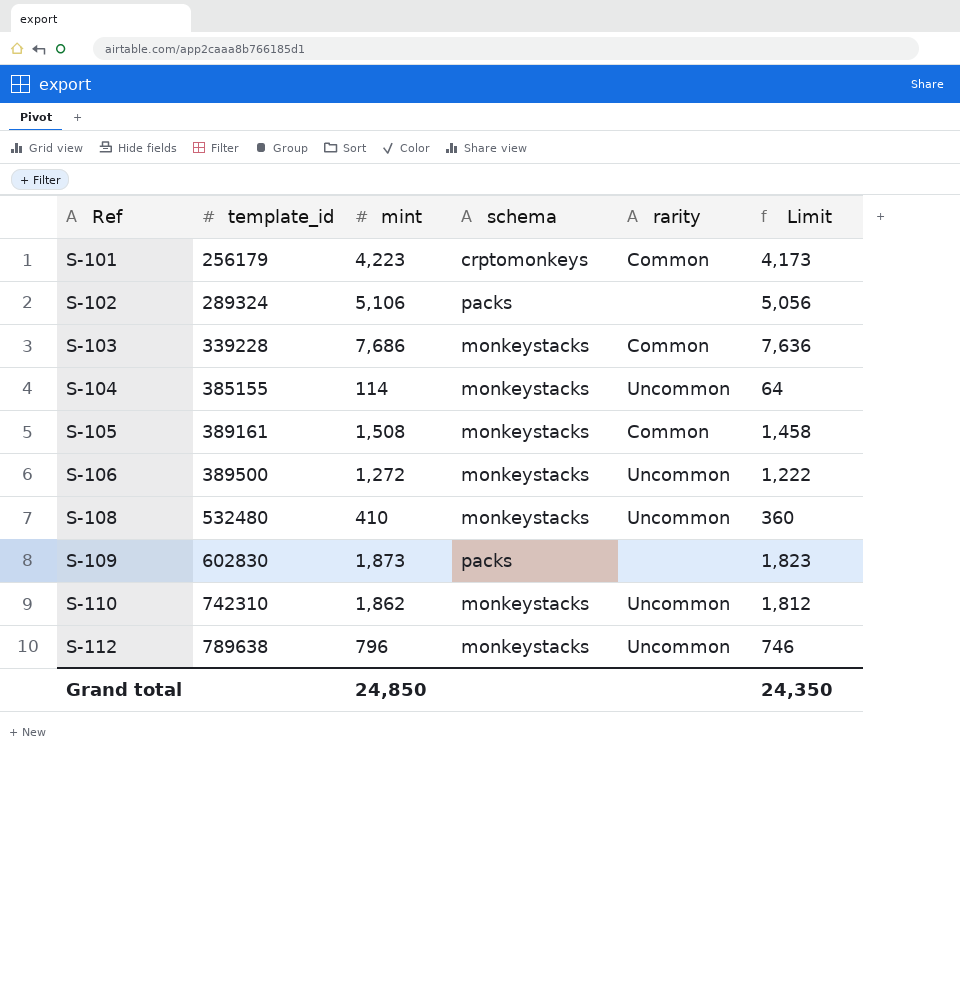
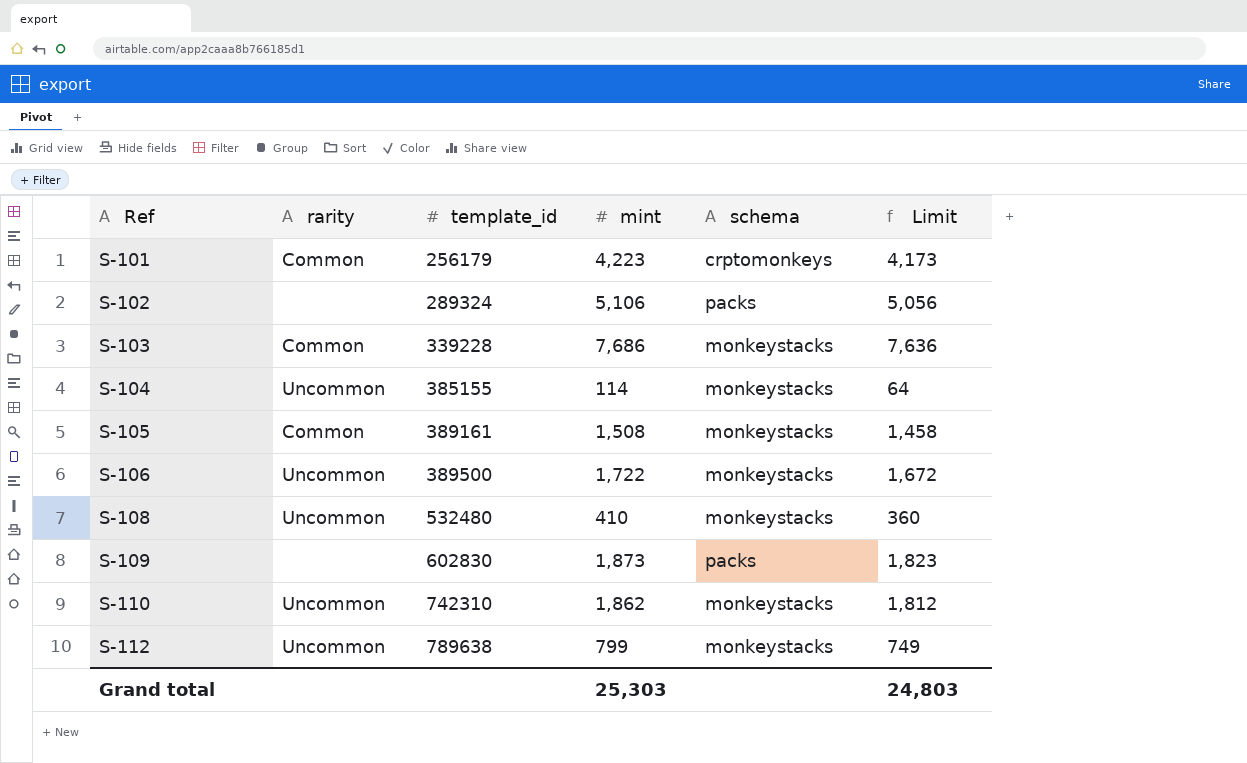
column rarity | position: 5 -> 2
S-106 | mint: 1,272 -> 1,722
S-106 | Limit: 1,222 -> 1,672
S-112 | mint: 796 -> 799
S-112 | Limit: 746 -> 749
Grand total | mint: 24,850 -> 25,303
Grand total | Limit: 24,350 -> 24,803

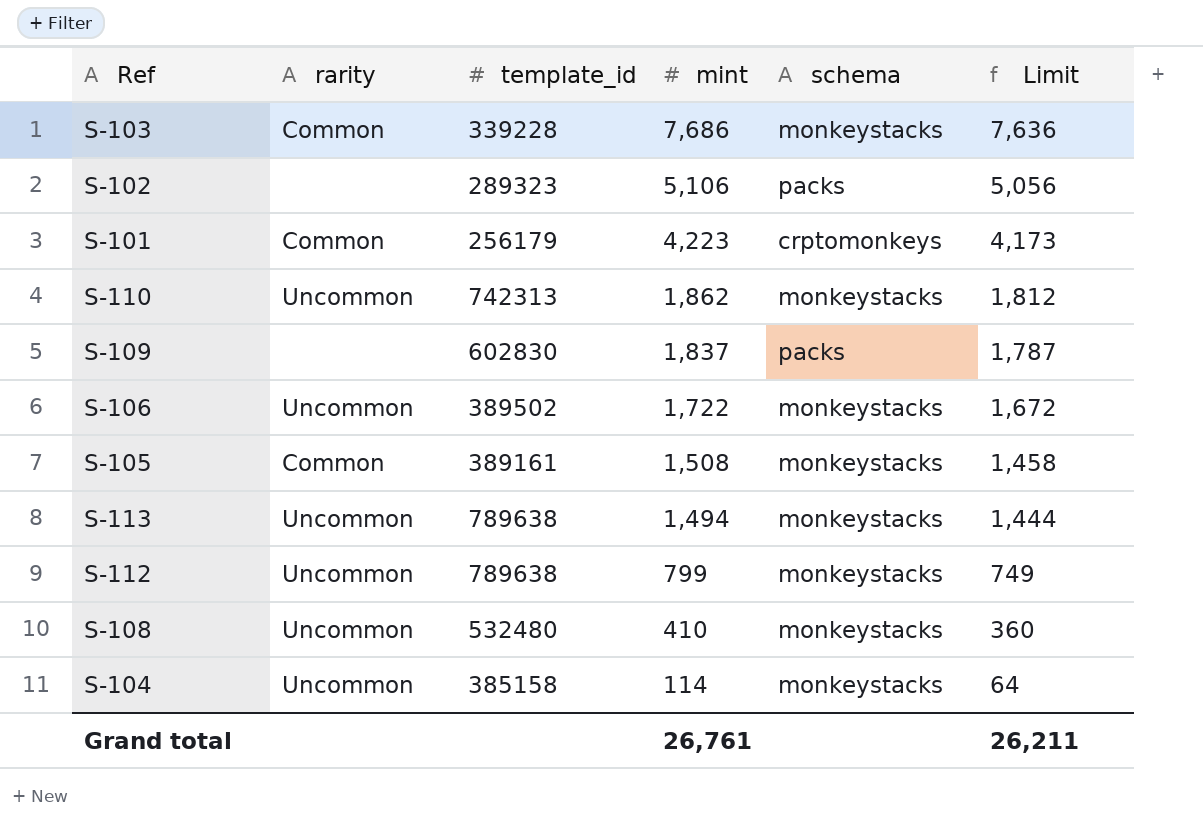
row order: Ref ascending -> mint descending
S-102 | template_id: 289324 -> 289323
S-110 | template_id: 742310 -> 742313
S-109 | mint: 1,873 -> 1,837
S-109 | Limit: 1,823 -> 1,787
S-106 | template_id: 389500 -> 389502
row S-113: none -> Uncommon | 789638 | 1,494 | monkeystacks | 1,444
S-104 | template_id: 385155 -> 385158
Grand total | mint: 25,303 -> 26,761
Grand total | Limit: 24,803 -> 26,211

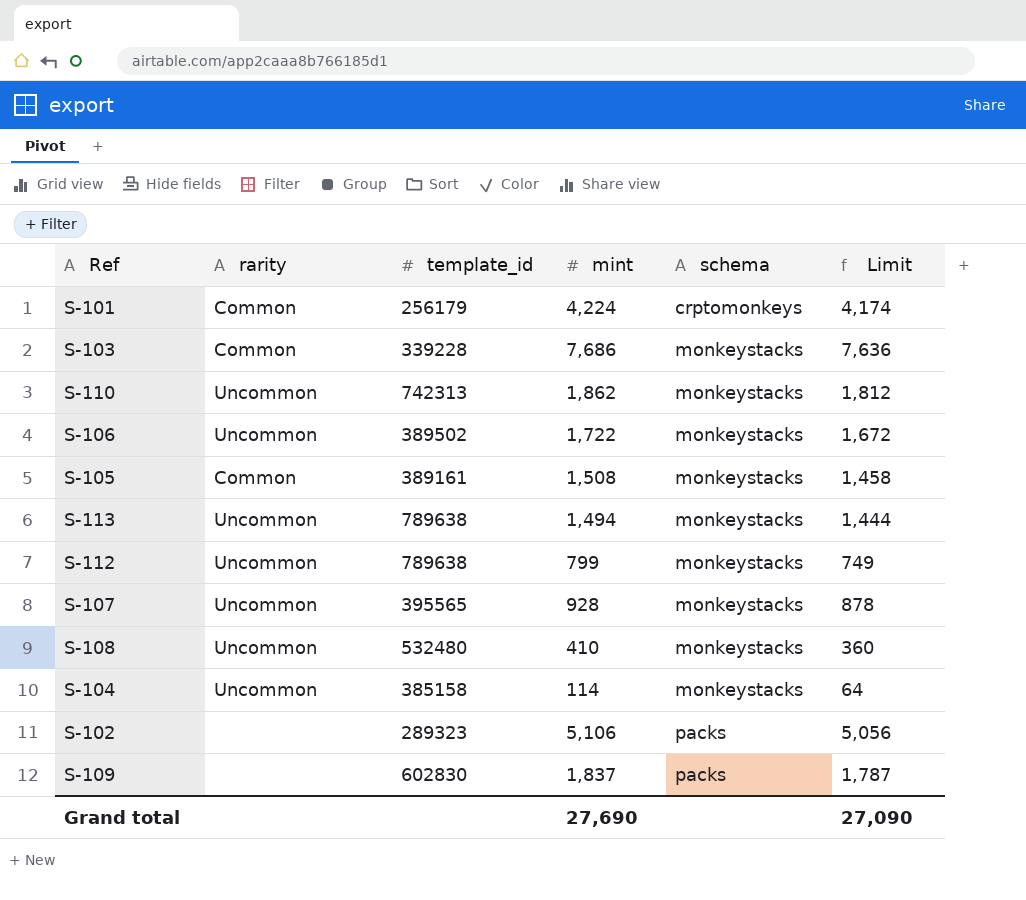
row order: mint descending -> schema ascending
S-101 | mint: 4,223 -> 4,224
S-101 | Limit: 4,173 -> 4,174
row S-107: none -> Uncommon | 395565 | 928 | monkeystacks | 878
Grand total | mint: 26,761 -> 27,690
Grand total | Limit: 26,211 -> 27,090

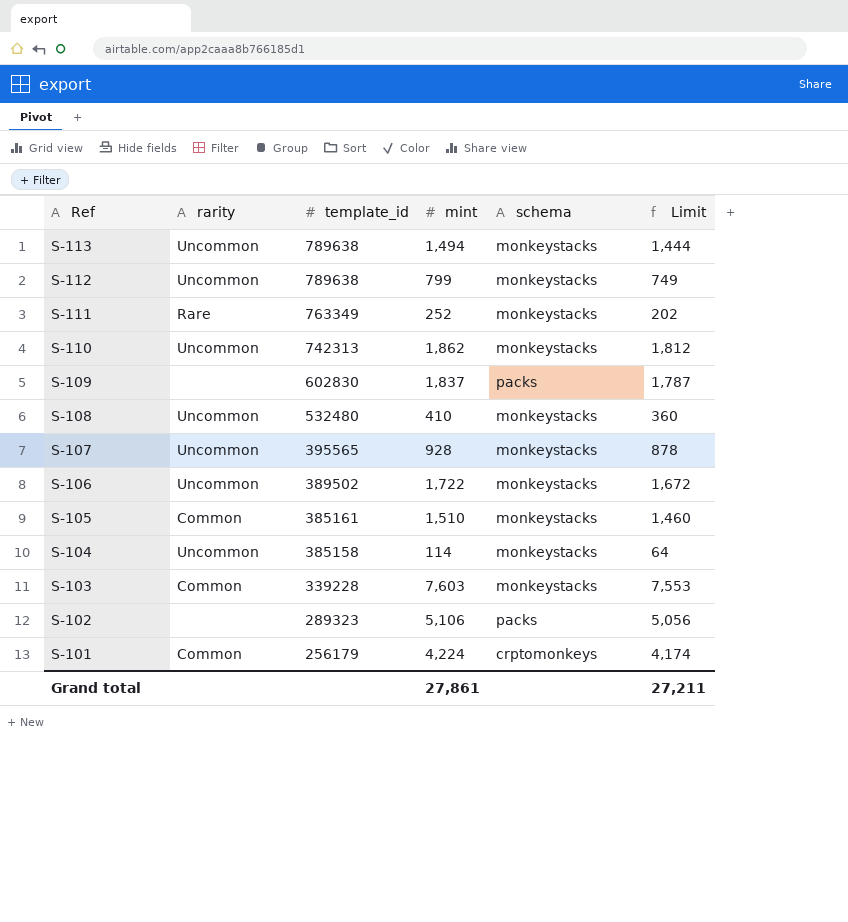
row order: schema ascending -> Ref descending
row S-111: none -> Rare | 763349 | 252 | monkeystacks | 202
S-105 | template_id: 389161 -> 385161
S-105 | mint: 1,508 -> 1,510
S-105 | Limit: 1,458 -> 1,460
S-103 | mint: 7,686 -> 7,603
S-103 | Limit: 7,636 -> 7,553
Grand total | mint: 27,690 -> 27,861
Grand total | Limit: 27,090 -> 27,211

